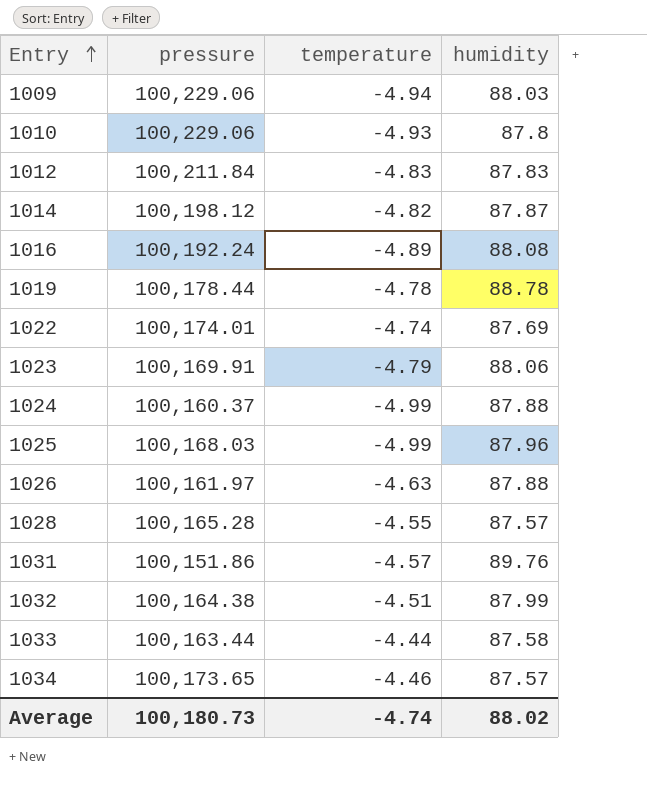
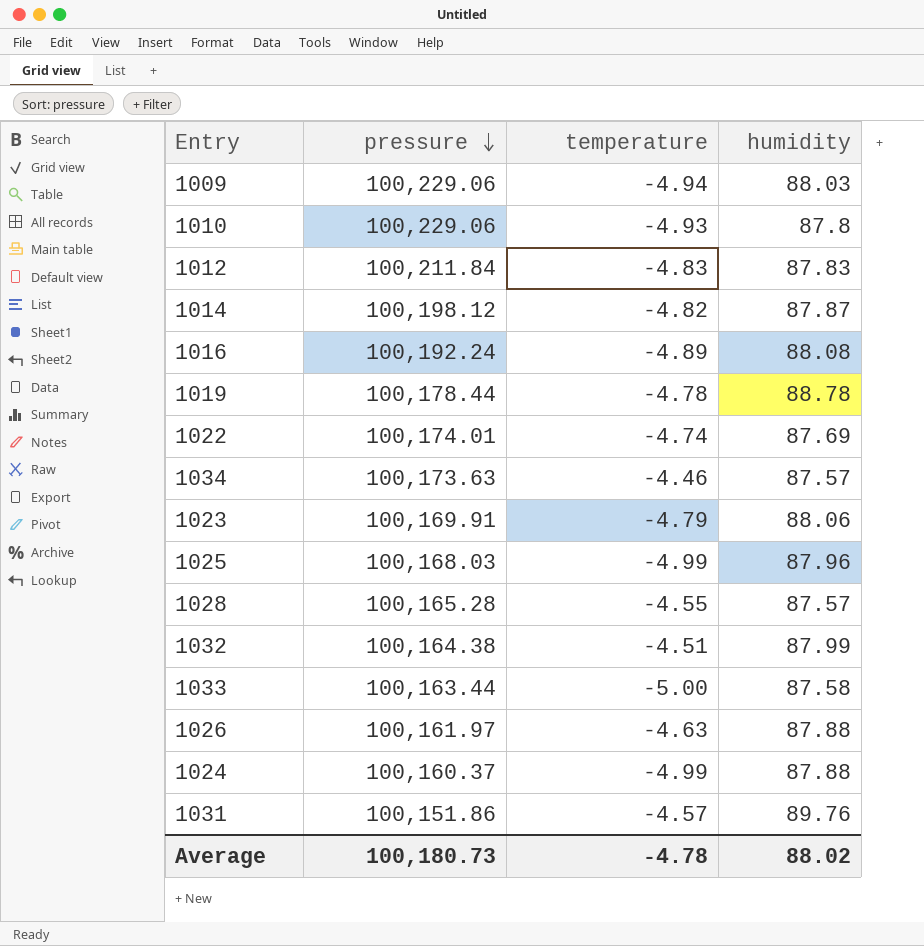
row order: Entry ascending -> pressure descending
1034 | pressure: 100,173.65 -> 100,173.63
1033 | temperature: -4.44 -> -5.00
Average | temperature: -4.74 -> -4.78

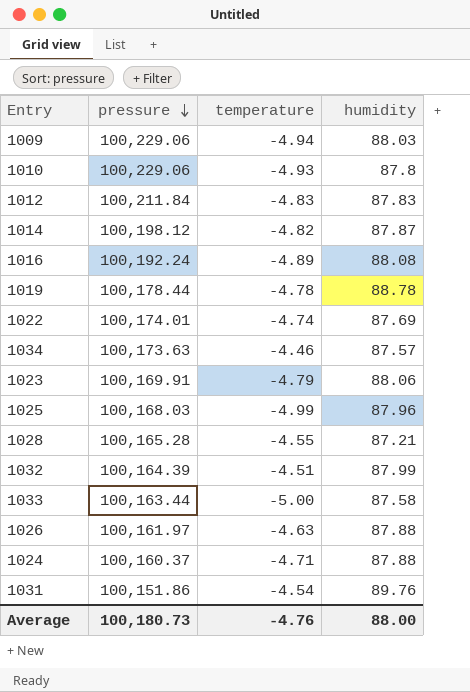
1028 | humidity: 87.57 -> 87.21
1032 | pressure: 100,164.38 -> 100,164.39
1024 | temperature: -4.99 -> -4.71
1031 | temperature: -4.57 -> -4.54
Average | temperature: -4.78 -> -4.76
Average | humidity: 88.02 -> 88.00

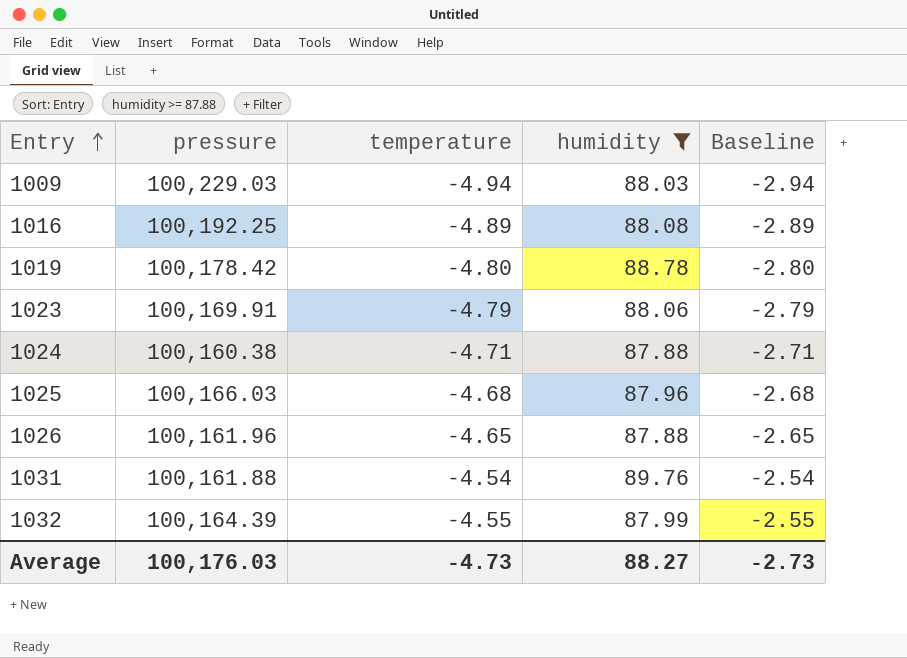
filter: none -> humidity >= 87.88
row order: pressure descending -> Entry ascending
column Baseline | formula: none -> [temperature] + 2
1009 | pressure: 100,229.06 -> 100,229.03
1016 | pressure: 100,192.24 -> 100,192.25
1019 | pressure: 100,178.44 -> 100,178.42
1019 | temperature: -4.78 -> -4.80
1024 | pressure: 100,160.37 -> 100,160.38
1025 | pressure: 100,168.03 -> 100,166.03
1025 | temperature: -4.99 -> -4.68
1026 | pressure: 100,161.97 -> 100,161.96
1026 | temperature: -4.63 -> -4.65
1031 | pressure: 100,151.86 -> 100,161.88
1032 | temperature: -4.51 -> -4.55
Average | pressure: 100,180.73 -> 100,176.03
Average | temperature: -4.76 -> -4.73
Average | humidity: 88.00 -> 88.27

